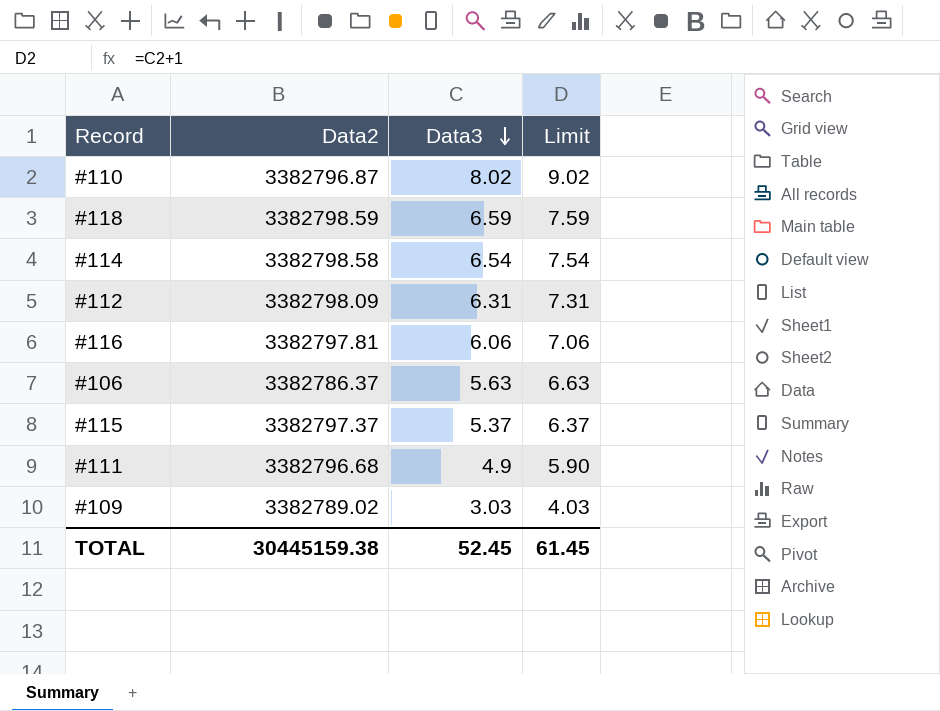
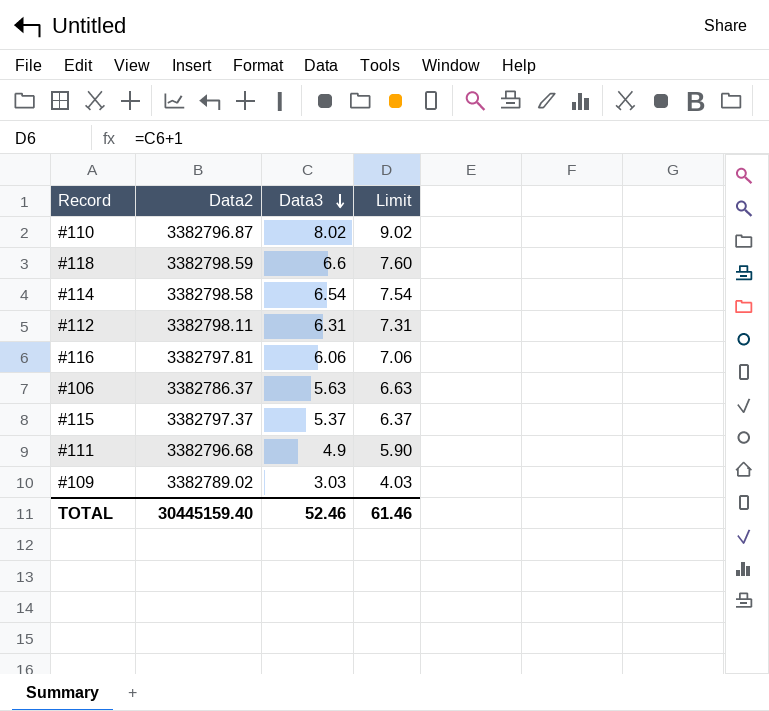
#118 | Data3: 6.59 -> 6.6
#118 | Limit: 7.59 -> 7.60
#112 | Data2: 3382798.09 -> 3382798.11
TOTAL | Data2: 30445159.38 -> 30445159.40
TOTAL | Data3: 52.45 -> 52.46
TOTAL | Limit: 61.45 -> 61.46

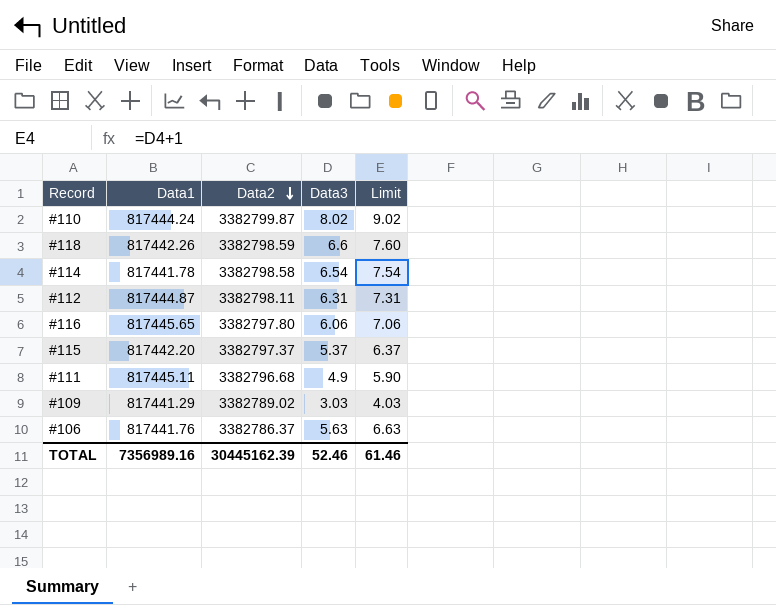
row order: Data3 descending -> Data2 descending
column Data1 | position: none -> 2
#110 | Data2: 3382796.87 -> 3382799.87
#116 | Data2: 3382797.81 -> 3382797.80
TOTAL | Data2: 30445159.40 -> 30445162.39

